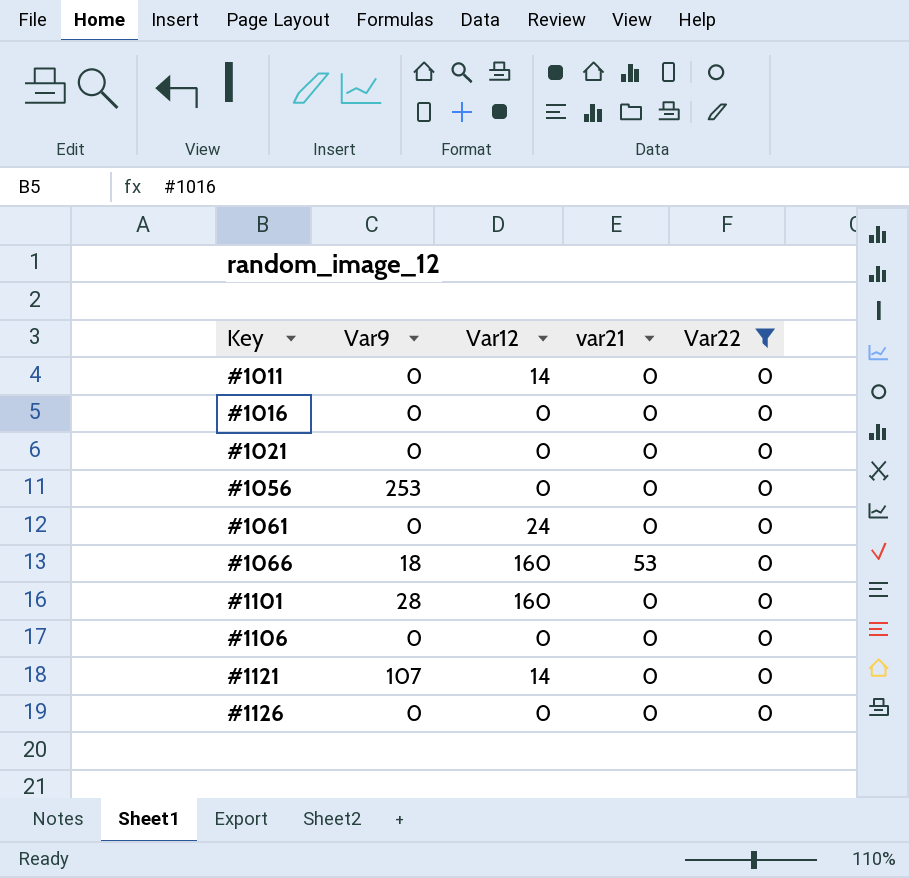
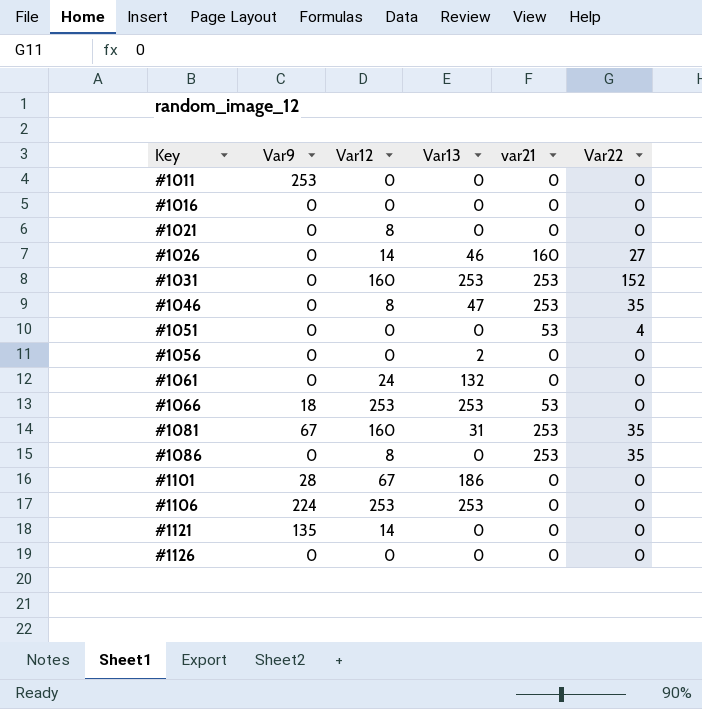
filter: Var22 = 0 -> none
column Var13 | position: none -> 4
#1011 | Var9: 0 -> 253
#1011 | Var12: 14 -> 0
#1021 | Var12: 0 -> 8
#1056 | Var9: 253 -> 0
#1066 | Var12: 160 -> 253
#1101 | Var12: 160 -> 67
#1106 | Var9: 0 -> 224
#1106 | Var12: 0 -> 253
#1121 | Var9: 107 -> 135

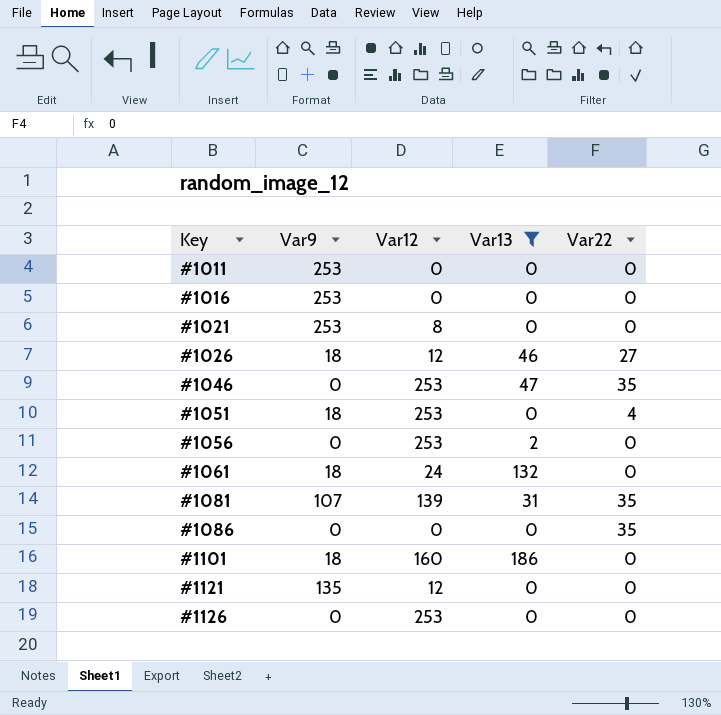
filter: none -> Var13 != 253
column var21 | position: 5 -> none
#1016 | Var9: 0 -> 253
#1021 | Var9: 0 -> 253
#1026 | Var9: 0 -> 18
#1026 | Var12: 14 -> 12
#1046 | Var12: 8 -> 253
#1051 | Var9: 0 -> 18
#1051 | Var12: 0 -> 253
#1056 | Var12: 0 -> 253
#1061 | Var9: 0 -> 18
#1081 | Var9: 67 -> 107
#1081 | Var12: 160 -> 139
#1086 | Var12: 8 -> 0
#1101 | Var9: 28 -> 18
#1101 | Var12: 67 -> 160
#1121 | Var12: 14 -> 12
#1126 | Var12: 0 -> 253

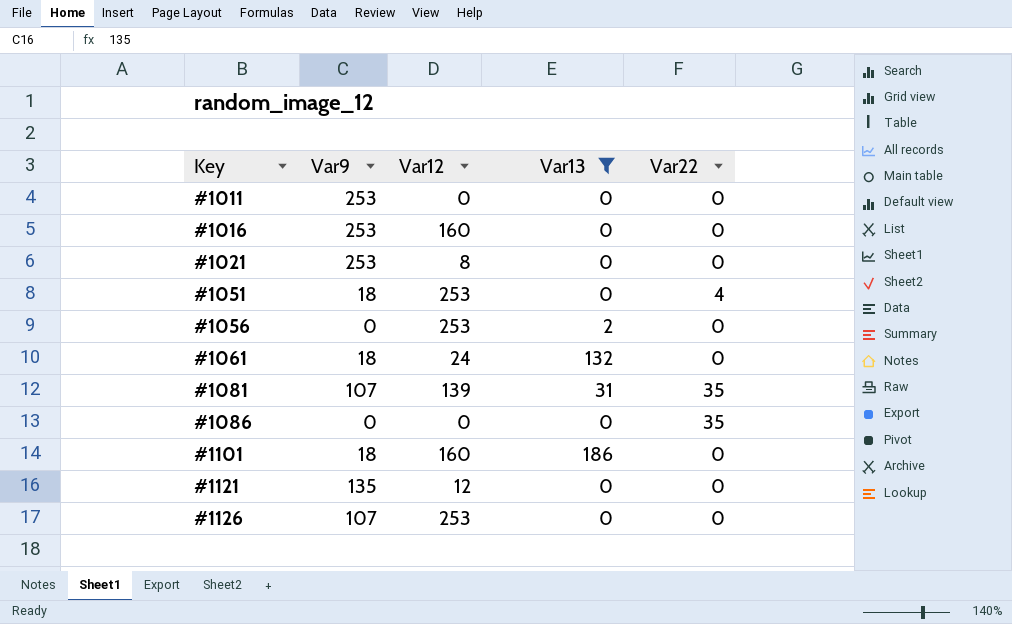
row #1026: 18 | 12 | 46 | 27 -> none
row #1046: 0 | 253 | 47 | 35 -> none
#1016 | Var12: 0 -> 160
#1126 | Var9: 0 -> 107

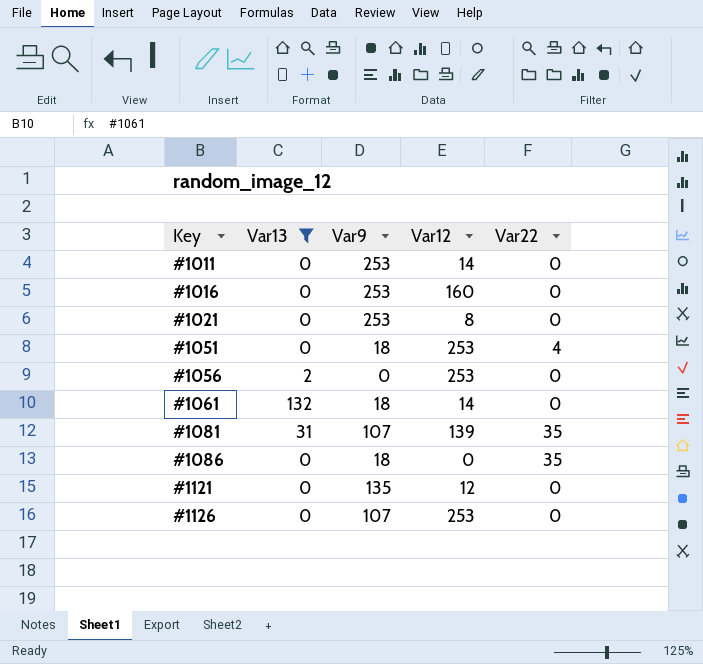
column Var13 | position: 4 -> 2
row #1101: 18 | 160 | 186 | 0 -> none
#1011 | Var12: 0 -> 14
#1061 | Var12: 24 -> 14
#1086 | Var9: 0 -> 18

